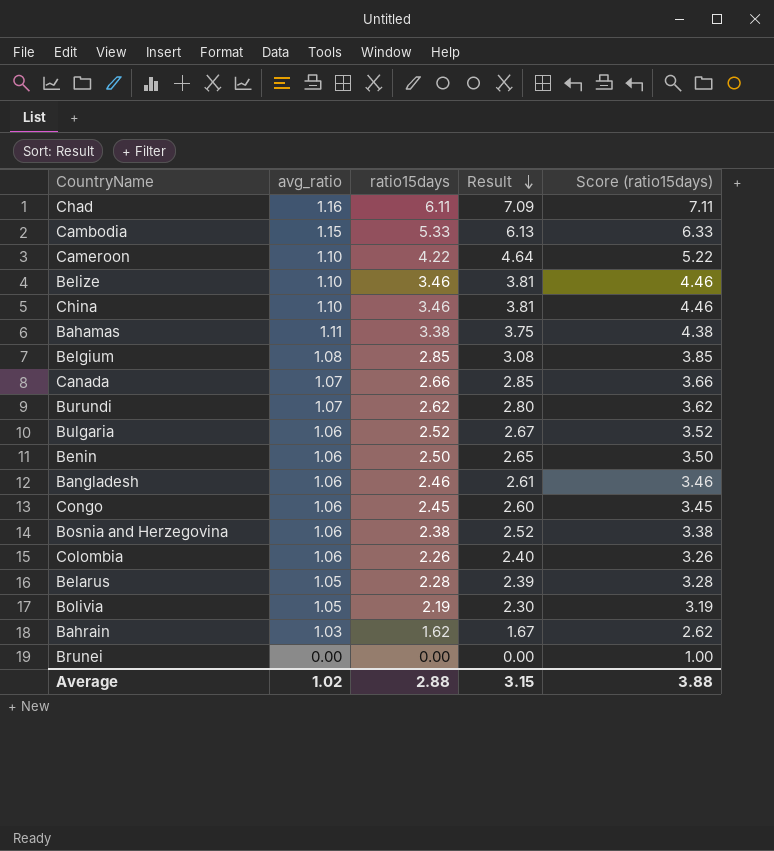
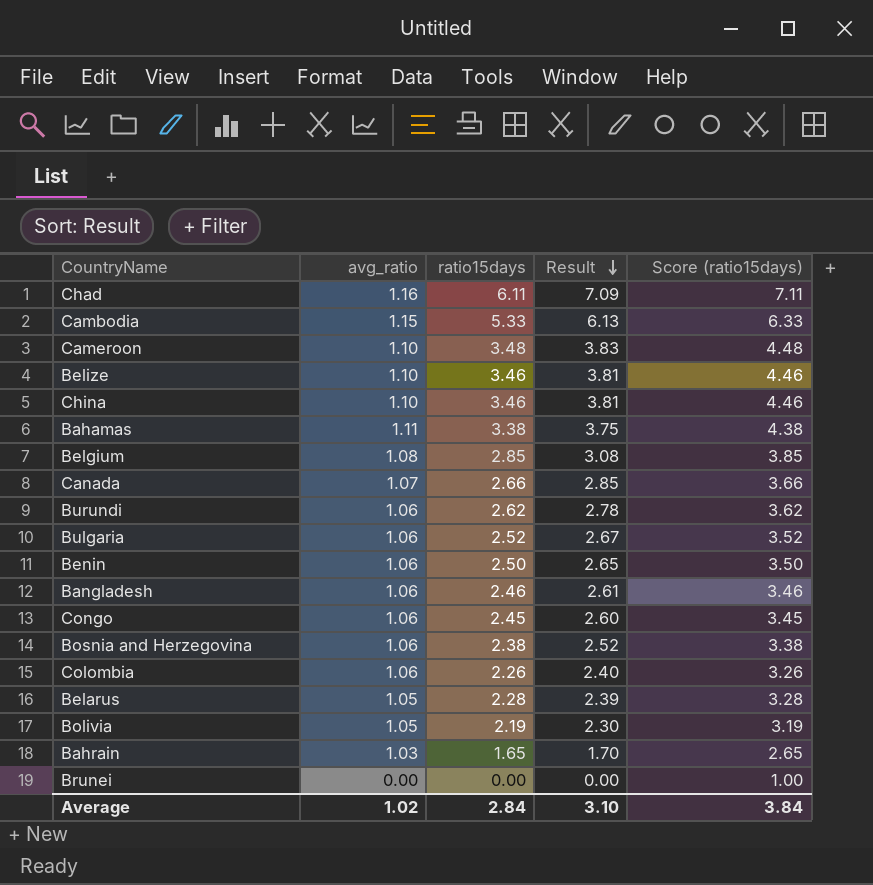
Cameroon | ratio15days: 4.22 -> 3.48
Cameroon | Result: 4.64 -> 3.83
Cameroon | Score (ratio15days): 5.22 -> 4.48
Burundi | avg_ratio: 1.07 -> 1.06
Burundi | Result: 2.80 -> 2.78
Bahrain | ratio15days: 1.62 -> 1.65
Bahrain | Result: 1.67 -> 1.70
Bahrain | Score (ratio15days): 2.62 -> 2.65
Average | ratio15days: 2.88 -> 2.84
Average | Result: 3.15 -> 3.10
Average | Score (ratio15days): 3.88 -> 3.84

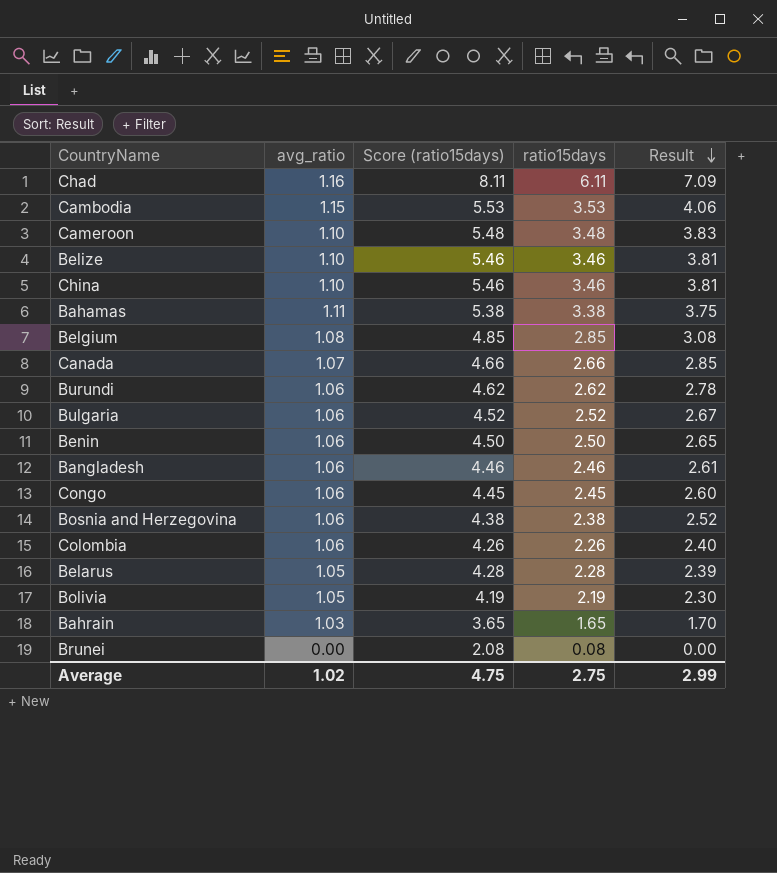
column Score (ratio15days) | formula: [ratio15days] + 1 -> [ratio15days] + 2
column Score (ratio15days) | position: 5 -> 3
Cambodia | ratio15days: 5.33 -> 3.53
Cambodia | Result: 6.13 -> 4.06
Brunei | ratio15days: 0.00 -> 0.08
Average | Score (ratio15days): 3.84 -> 4.75
Average | ratio15days: 2.84 -> 2.75
Average | Result: 3.10 -> 2.99

